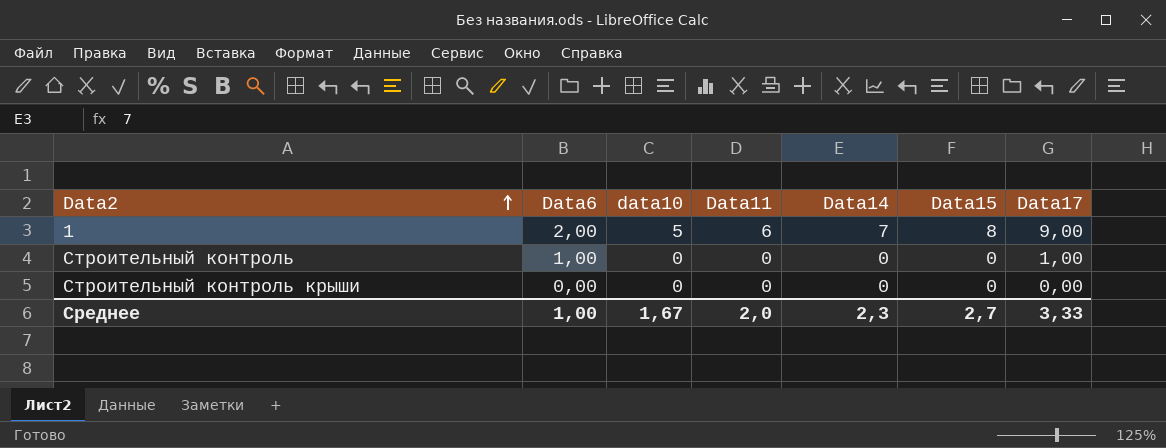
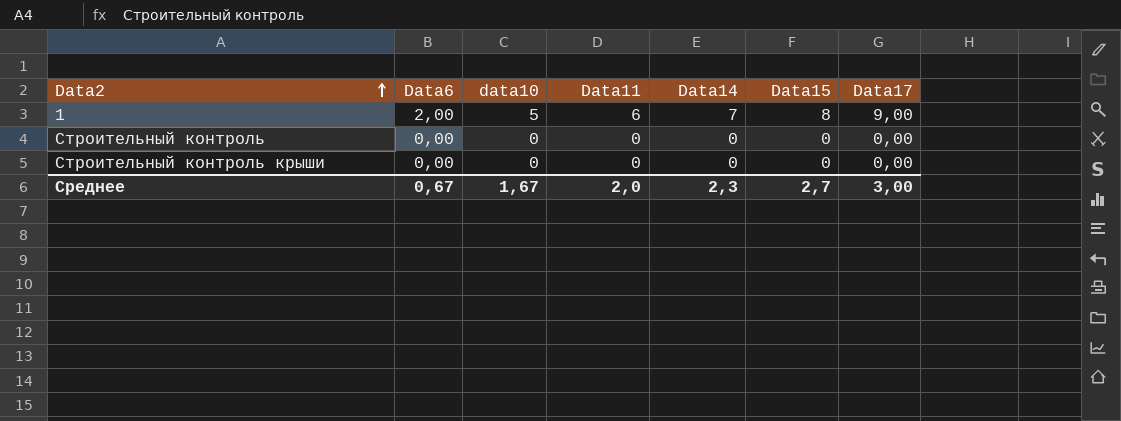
Строительный контроль | Data6: 1,00 -> 0,00
Строительный контроль | Data17: 1,00 -> 0,00
Среднее | Data6: 1,00 -> 0,67
Среднее | Data17: 3,33 -> 3,00

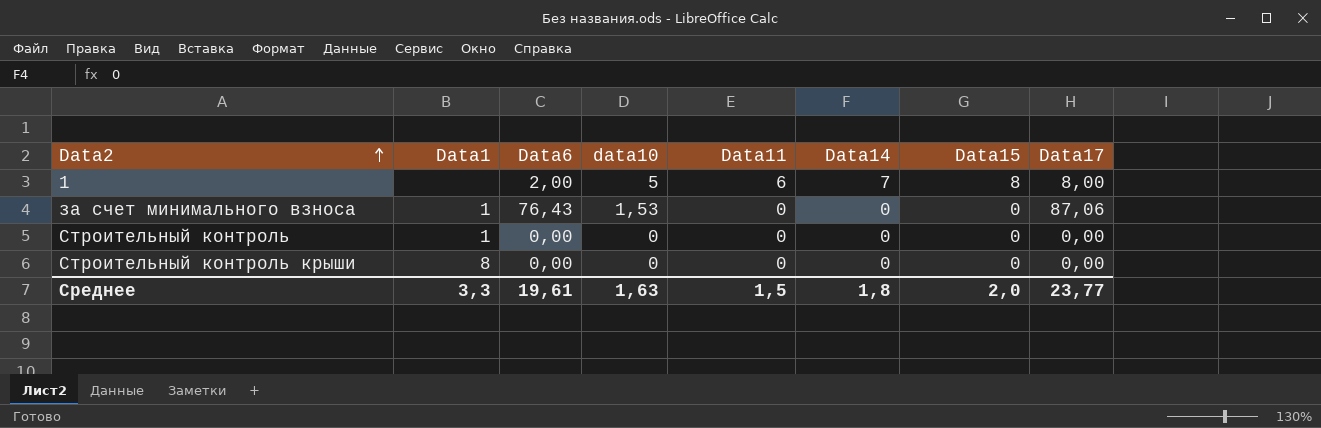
column Data1 | position: none -> 2
1 | Data17: 9,00 -> 8,00
row за счет минимального взноса: none -> 1 | 76,43 | 1,53 | 0 | 0 | 0 | 87,06
Среднее | Data6: 0,67 -> 19,61
Среднее | data10: 1,67 -> 1,63
Среднее | Data11: 2,0 -> 1,5
Среднее | Data14: 2,3 -> 1,8
Среднее | Data15: 2,7 -> 2,0
Среднее | Data17: 3,00 -> 23,77

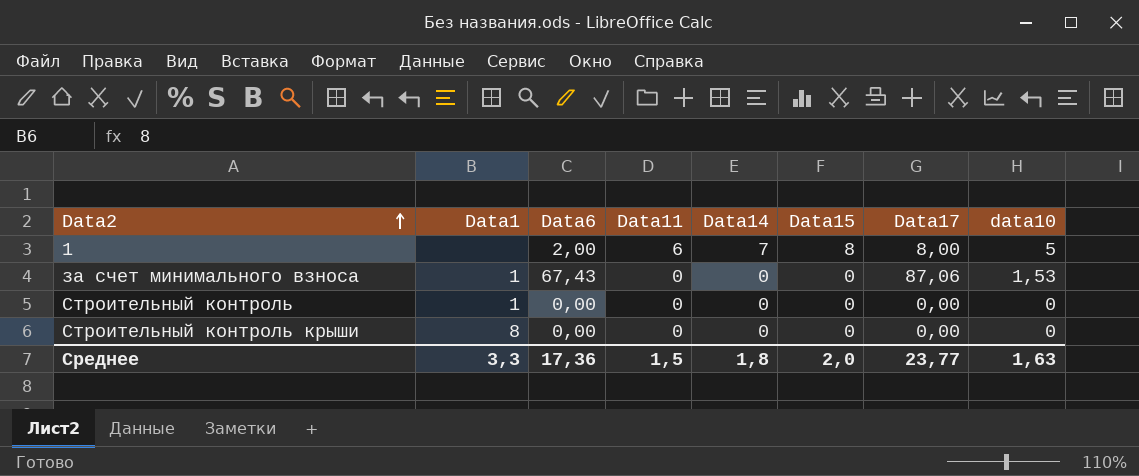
column data10 | position: 4 -> 8
за счет минимального взноса | Data6: 76,43 -> 67,43
Среднее | Data6: 19,61 -> 17,36

